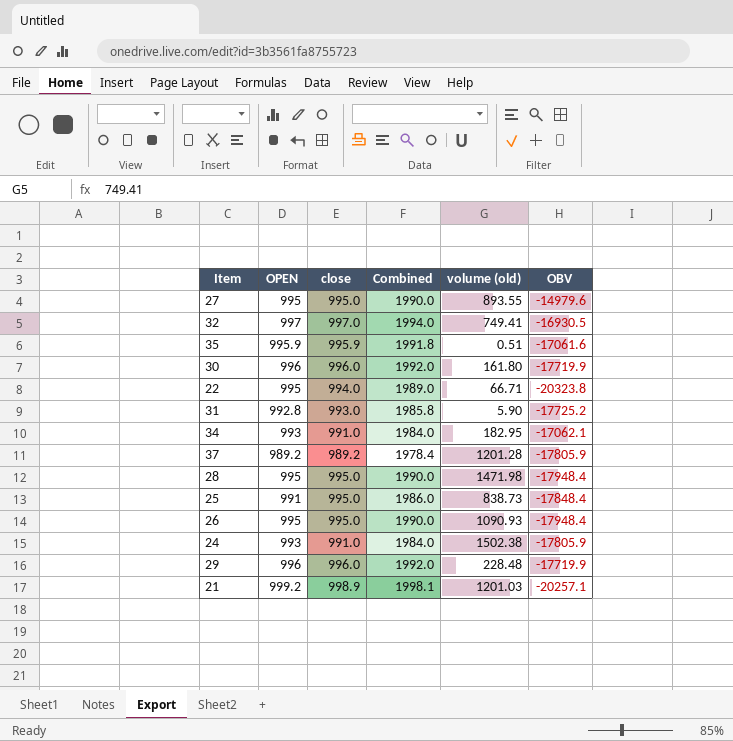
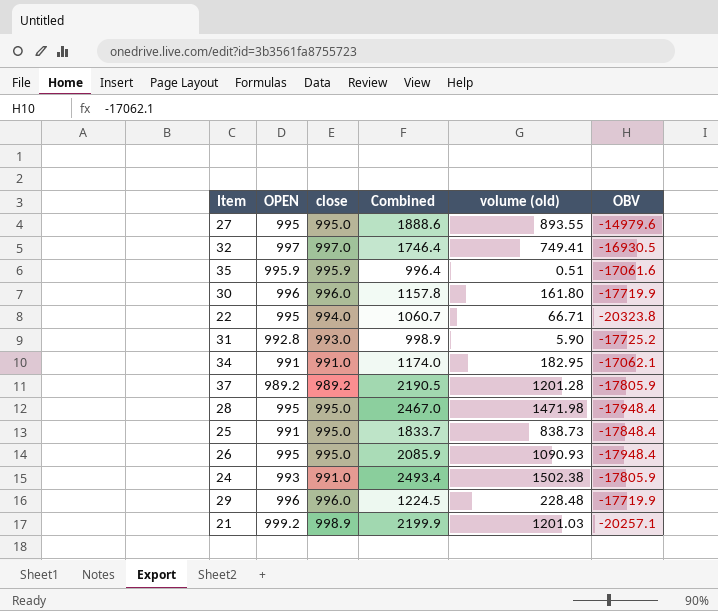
column Combined | formula: [OPEN] + [close] -> [close] + [volume (old)]
34 | OPEN: 993 -> 991

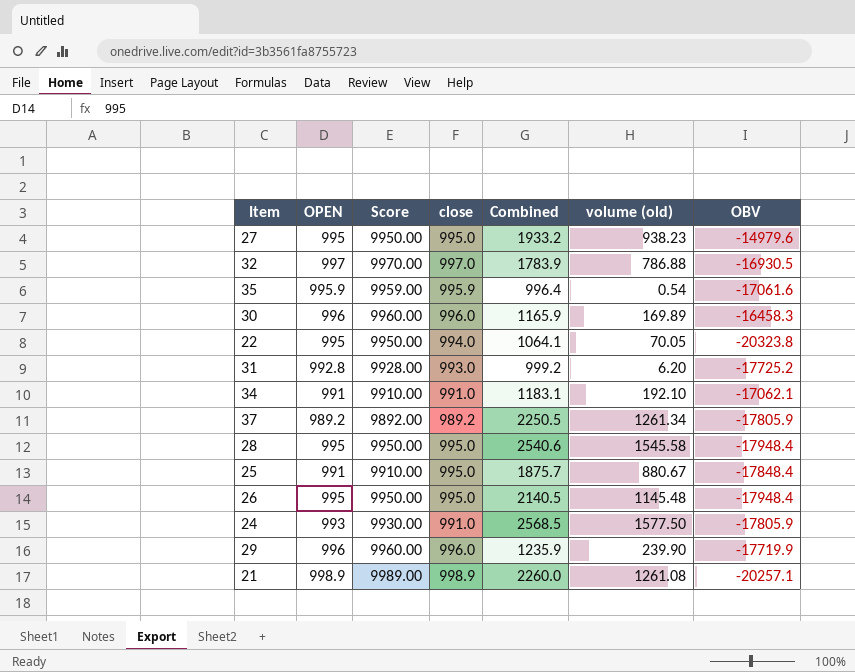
column Score | formula: none -> [OPEN] * 10
27 | Combined: 1888.6 -> 1933.2
27 | volume (old): 893.55 -> 938.23
32 | Combined: 1746.4 -> 1783.9
32 | volume (old): 749.41 -> 786.88
35 | volume (old): 0.51 -> 0.54
30 | Combined: 1157.8 -> 1165.9
30 | volume (old): 161.80 -> 169.89
30 | OBV: -17719.9 -> -16458.3
22 | Combined: 1060.7 -> 1064.1
22 | volume (old): 66.71 -> 70.05
31 | Combined: 998.9 -> 999.2
31 | volume (old): 5.90 -> 6.20
34 | Combined: 1174.0 -> 1183.1
34 | volume (old): 182.95 -> 192.10
37 | Combined: 2190.5 -> 2250.5
37 | volume (old): 1201.28 -> 1261.34
28 | Combined: 2467.0 -> 2540.6
28 | volume (old): 1471.98 -> 1545.58
25 | Combined: 1833.7 -> 1875.7
25 | volume (old): 838.73 -> 880.67
26 | Combined: 2085.9 -> 2140.5
26 | volume (old): 1090.93 -> 1145.48
24 | Combined: 2493.4 -> 2568.5
24 | volume (old): 1502.38 -> 1577.50
29 | Combined: 1224.5 -> 1235.9
29 | volume (old): 228.48 -> 239.90
21 | OPEN: 999.2 -> 998.9
21 | Combined: 2199.9 -> 2260.0
21 | volume (old): 1201.03 -> 1261.08

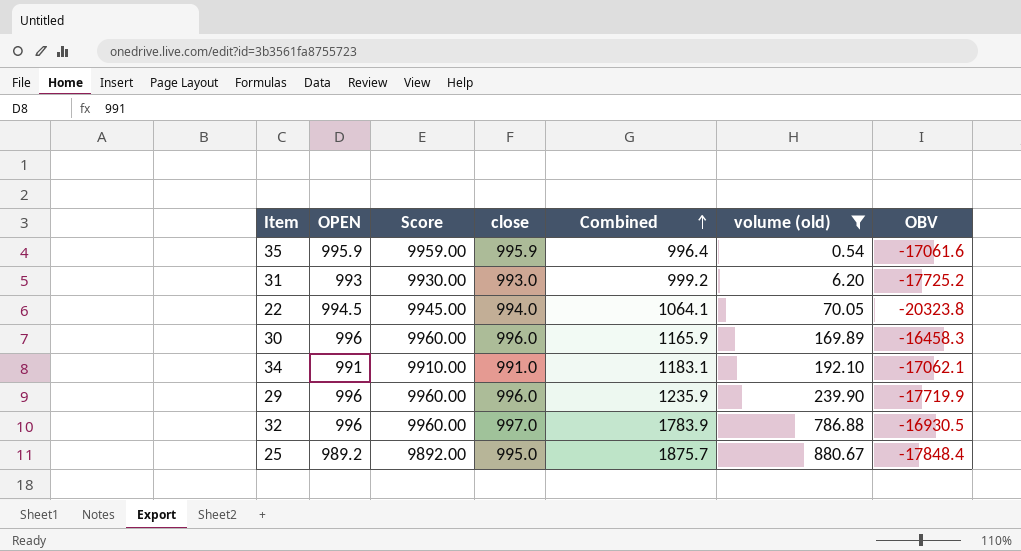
filter: none -> volume (old) <= 880.67
row order: none -> Combined ascending
31 | OPEN: 992.8 -> 993
31 | Score: 9928.00 -> 9930.00
22 | OPEN: 995 -> 994.5
22 | Score: 9950.00 -> 9945.00
32 | OPEN: 997 -> 996
32 | Score: 9970.00 -> 9960.00
25 | OPEN: 991 -> 989.2
25 | Score: 9910.00 -> 9892.00

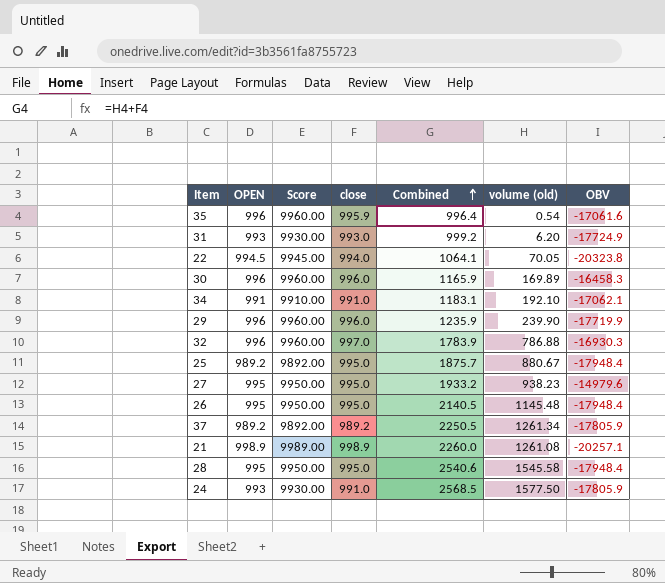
filter: volume (old) <= 880.67 -> none
35 | OPEN: 995.9 -> 996
35 | Score: 9959.00 -> 9960.00
31 | OBV: -17725.2 -> -17724.9
32 | OBV: -16930.5 -> -16930.3
25 | OBV: -17848.4 -> -17948.4

